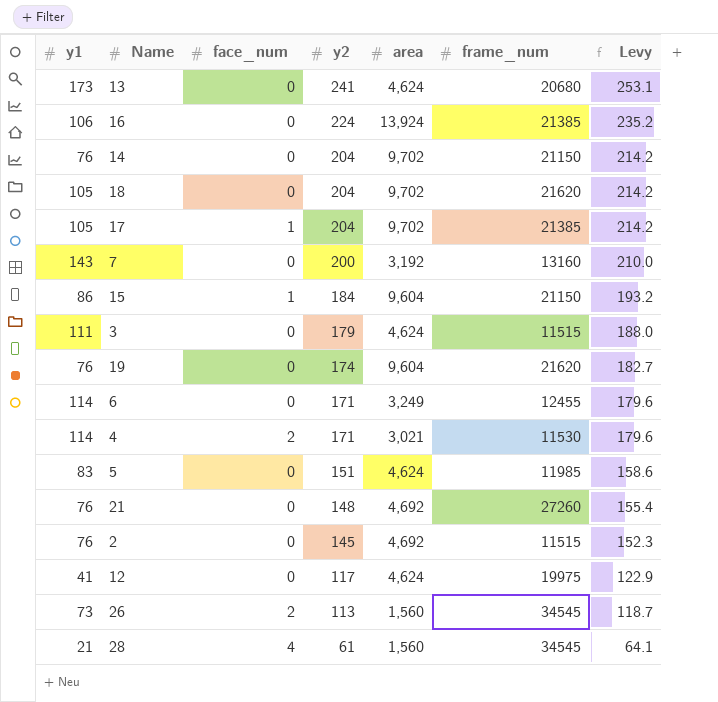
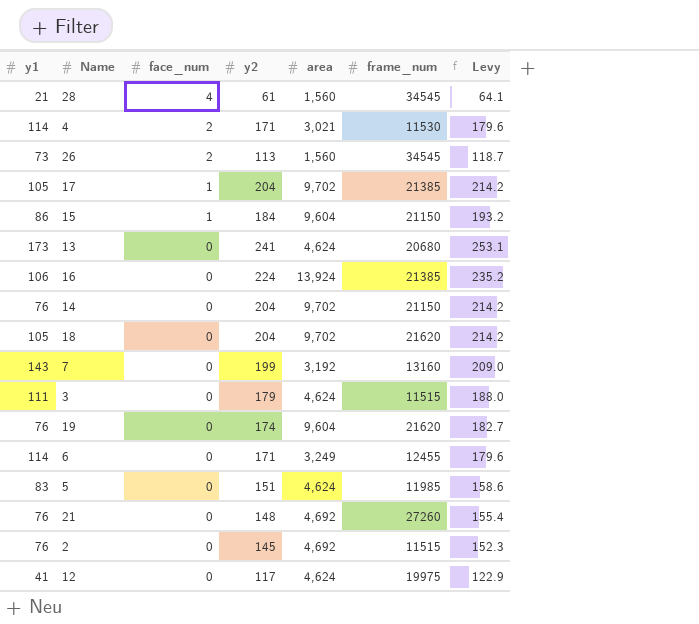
row order: y2 descending -> face_num descending
7 | y2: 200 -> 199
7 | Levy: 210.0 -> 209.0

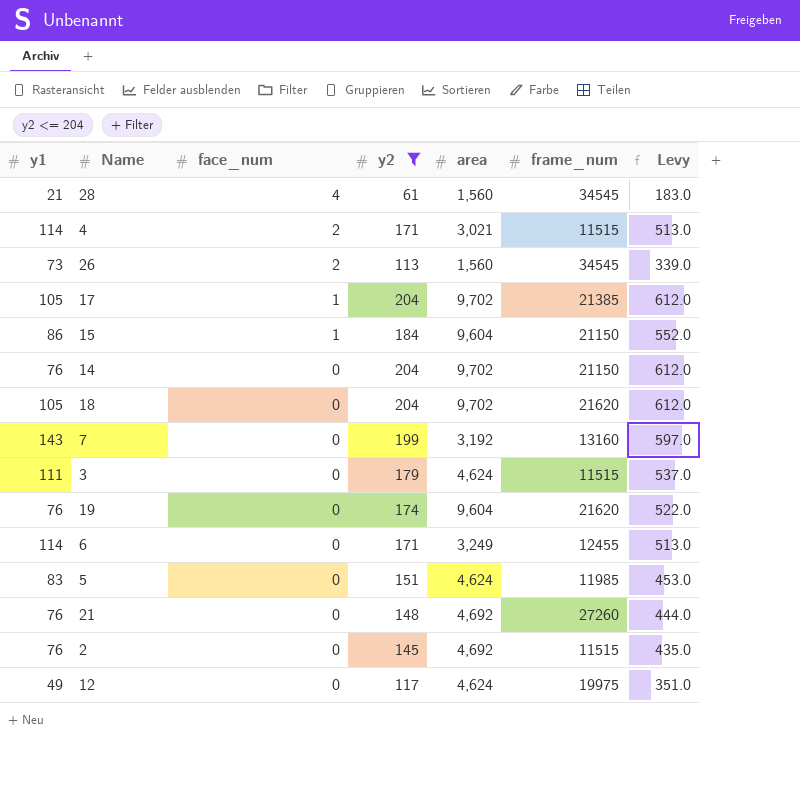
filter: none -> y2 <= 204
column Levy | formula: [y2] * 1.05 -> [y2] * 3
4 | frame_num: 11530 -> 11515
12 | y1: 41 -> 49

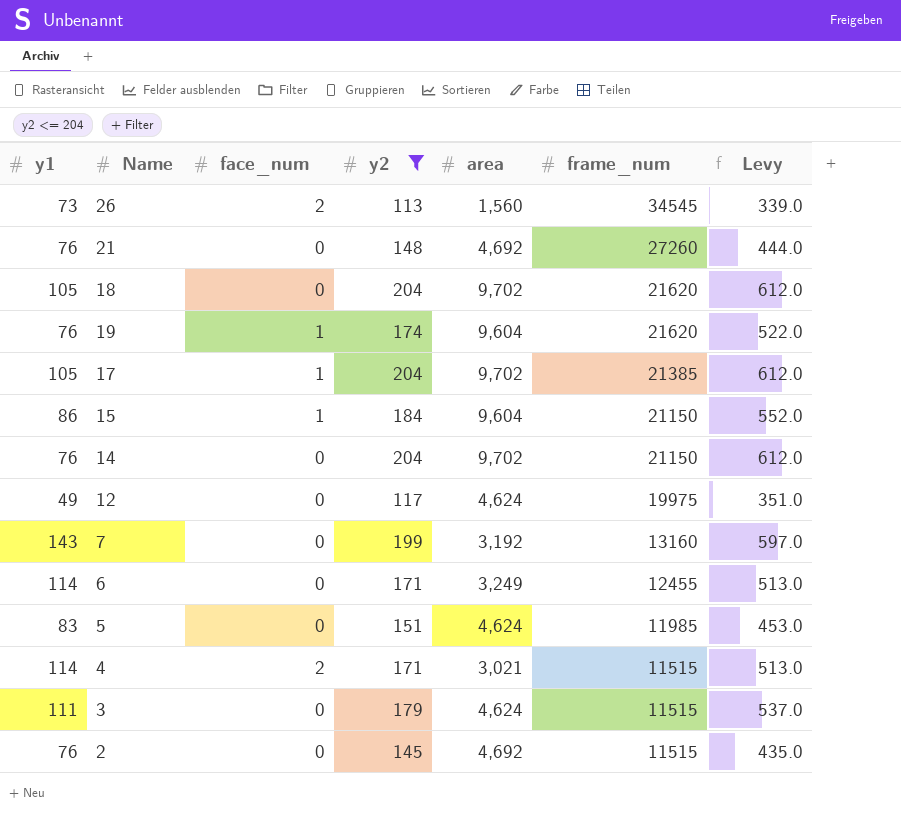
row order: face_num descending -> frame_num descending
row 28: 21 | 4 | 61 | 1,560 | 34545 | 183.0 -> none
19 | face_num: 0 -> 1

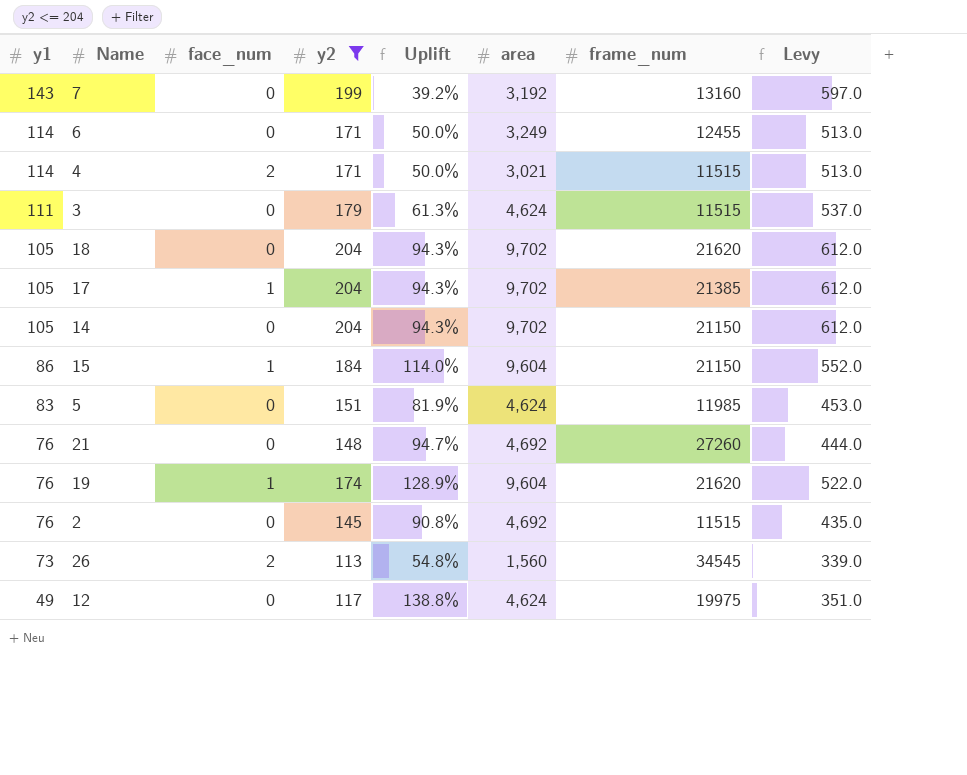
row order: frame_num descending -> y1 descending
column Uplift | formula: none -> ([y2] - [y1]) / [y1]
14 | y1: 76 -> 105

